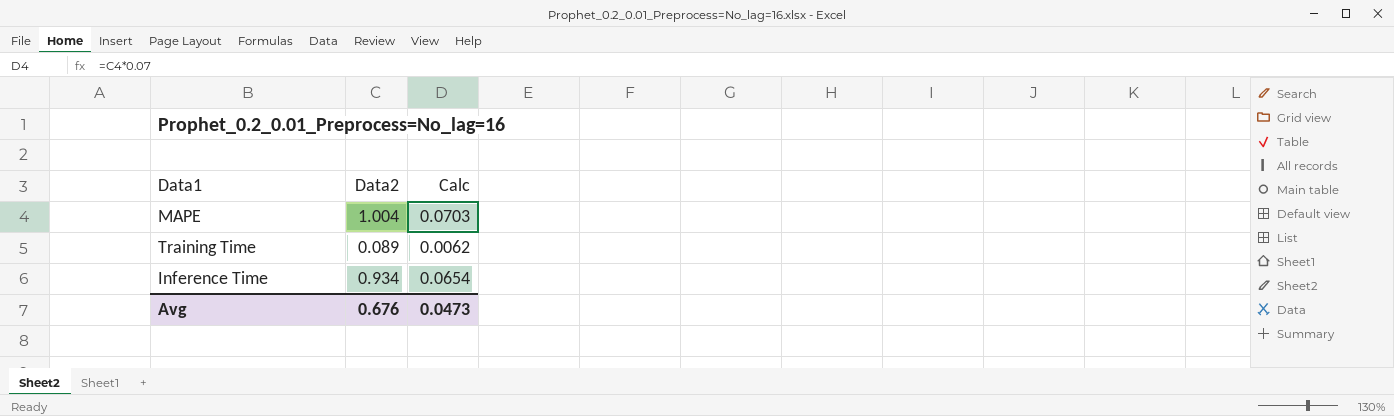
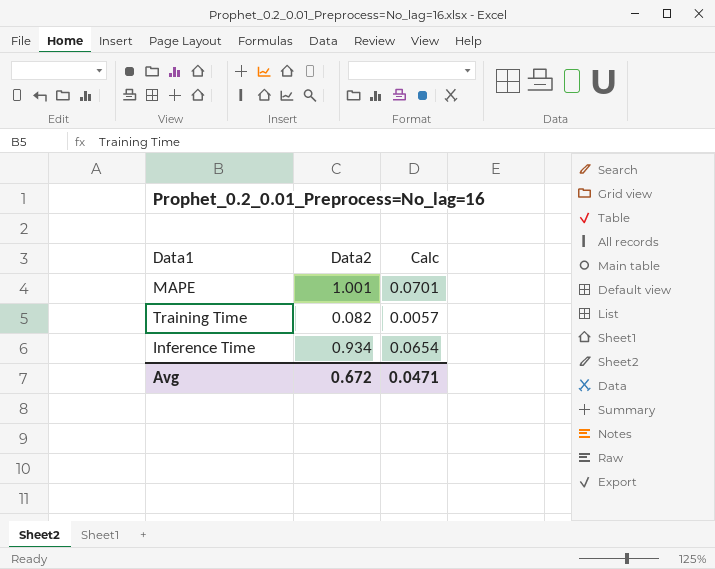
MAPE | Data2: 1.004 -> 1.001
MAPE | Calc: 0.0703 -> 0.0701
Training Time | Data2: 0.089 -> 0.082
Training Time | Calc: 0.0062 -> 0.0057
Avg | Data2: 0.676 -> 0.672
Avg | Calc: 0.0473 -> 0.0471

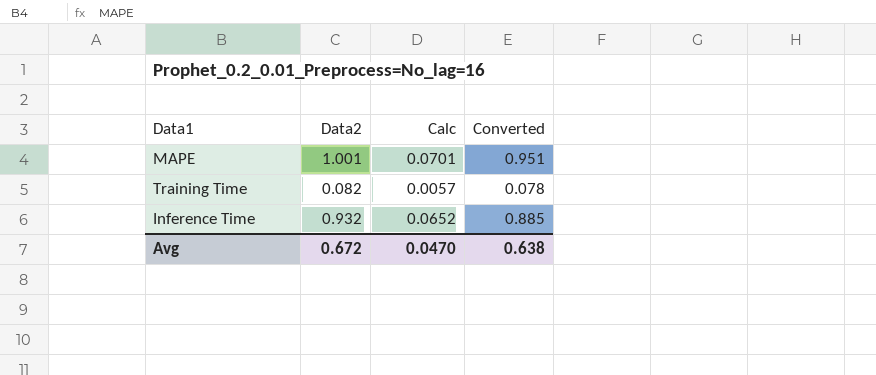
column Converted | formula: none -> [Data2] * 0.95
Inference Time | Data2: 0.934 -> 0.932
Inference Time | Calc: 0.0654 -> 0.0652
Avg | Calc: 0.0471 -> 0.0470

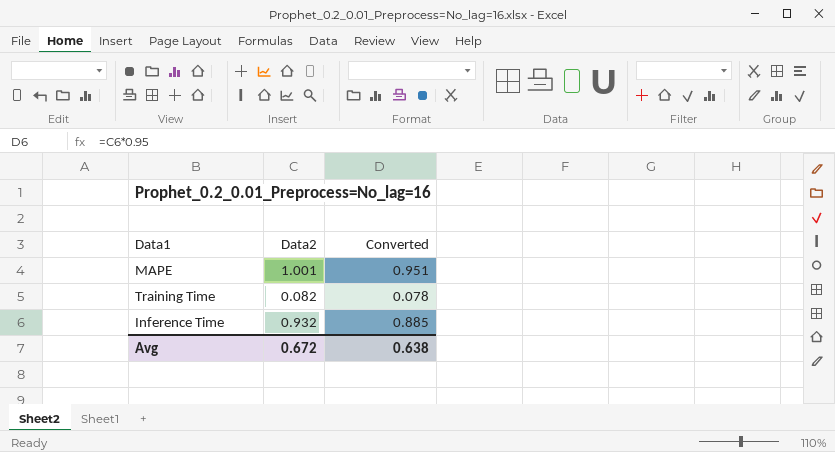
column Calc | formula: [Data2] * 0.07 -> none

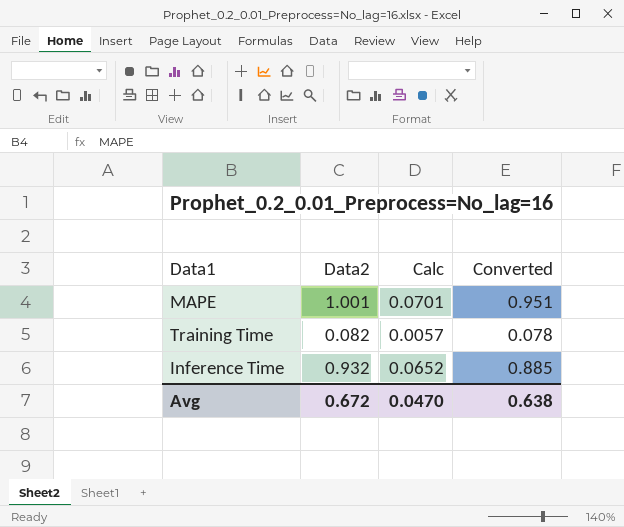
column Calc | formula: none -> [Data2] * 0.07

